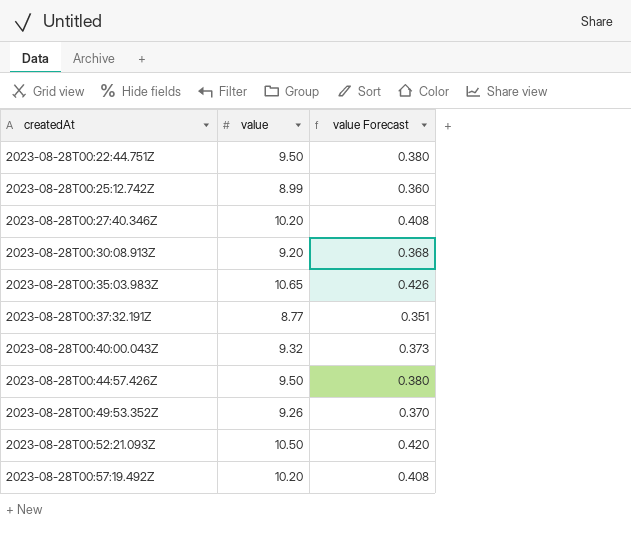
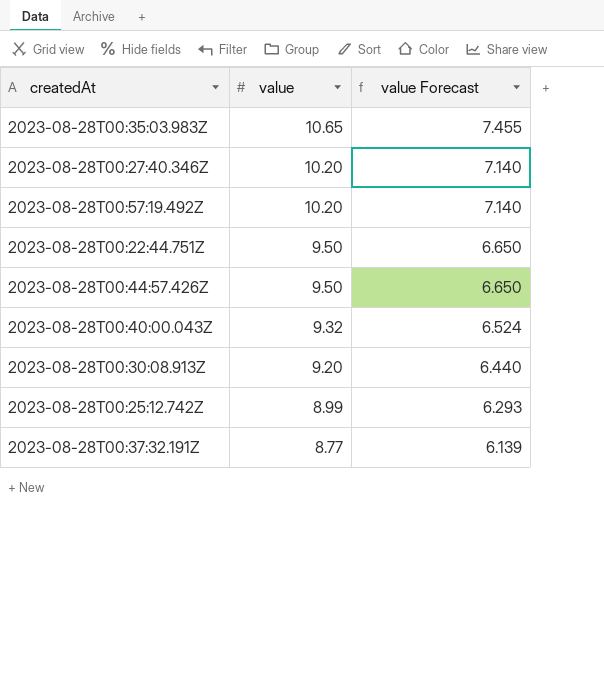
row order: createdAt ascending -> value descending
column value Forecast | formula: [value] * 0.04 -> [value] * 0.7
row 2023-08-28T00:49:53.352Z: 9.26 | 0.370 -> none
row 2023-08-28T00:52:21.093Z: 10.50 | 0.420 -> none

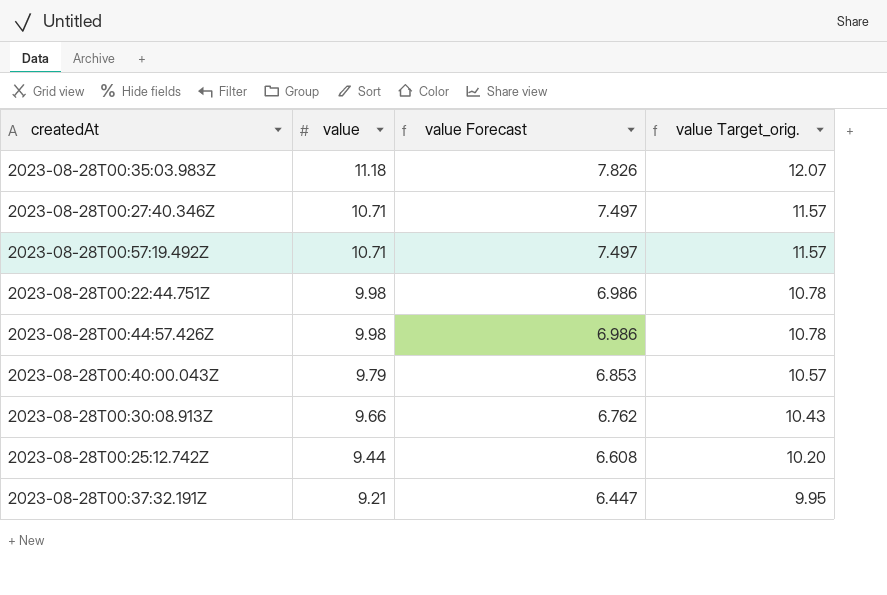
column value Target_orig. | formula: none -> [value] * 1.08
2023-08-28T00:35:03.983Z | value: 10.65 -> 11.18
2023-08-28T00:35:03.983Z | value Forecast: 7.455 -> 7.826
2023-08-28T00:27:40.346Z | value: 10.20 -> 10.71
2023-08-28T00:27:40.346Z | value Forecast: 7.140 -> 7.497
2023-08-28T00:57:19.492Z | value: 10.20 -> 10.71
2023-08-28T00:57:19.492Z | value Forecast: 7.140 -> 7.497
2023-08-28T00:22:44.751Z | value: 9.50 -> 9.98
2023-08-28T00:22:44.751Z | value Forecast: 6.650 -> 6.986
2023-08-28T00:44:57.426Z | value: 9.50 -> 9.98
2023-08-28T00:44:57.426Z | value Forecast: 6.650 -> 6.986
2023-08-28T00:40:00.043Z | value: 9.32 -> 9.79
2023-08-28T00:40:00.043Z | value Forecast: 6.524 -> 6.853
2023-08-28T00:30:08.913Z | value: 9.20 -> 9.66
2023-08-28T00:30:08.913Z | value Forecast: 6.440 -> 6.762
2023-08-28T00:25:12.742Z | value: 8.99 -> 9.44
2023-08-28T00:25:12.742Z | value Forecast: 6.293 -> 6.608
2023-08-28T00:37:32.191Z | value: 8.77 -> 9.21
2023-08-28T00:37:32.191Z | value Forecast: 6.139 -> 6.447

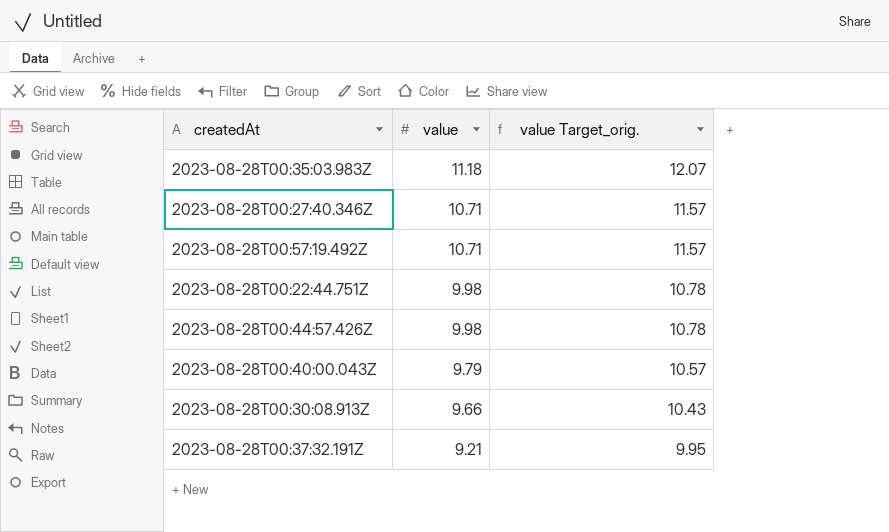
column value Forecast | formula: [value] * 0.7 -> none
row 2023-08-28T00:25:12.742Z: 9.44 | 6.608 | 10.20 -> none

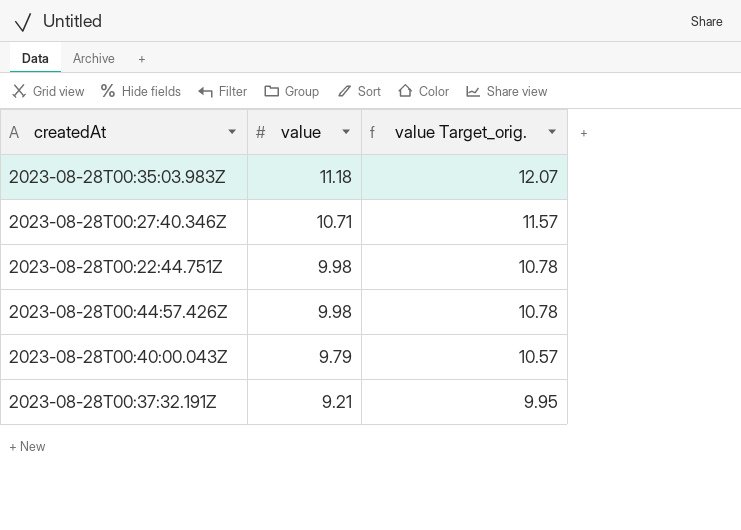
row 2023-08-28T00:57:19.492Z: 10.71 | 11.57 -> none
row 2023-08-28T00:30:08.913Z: 9.66 | 10.43 -> none

